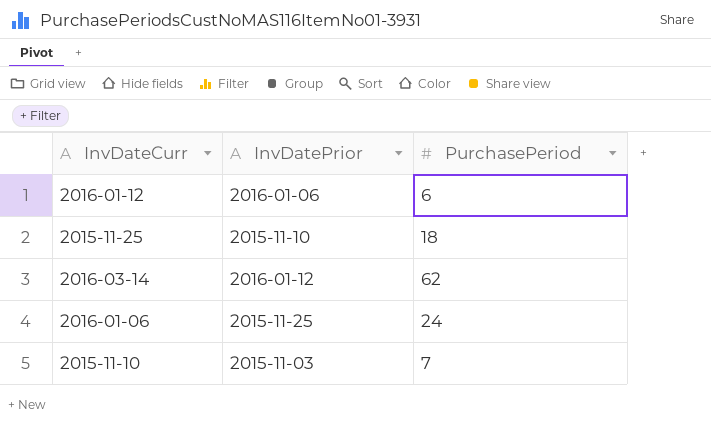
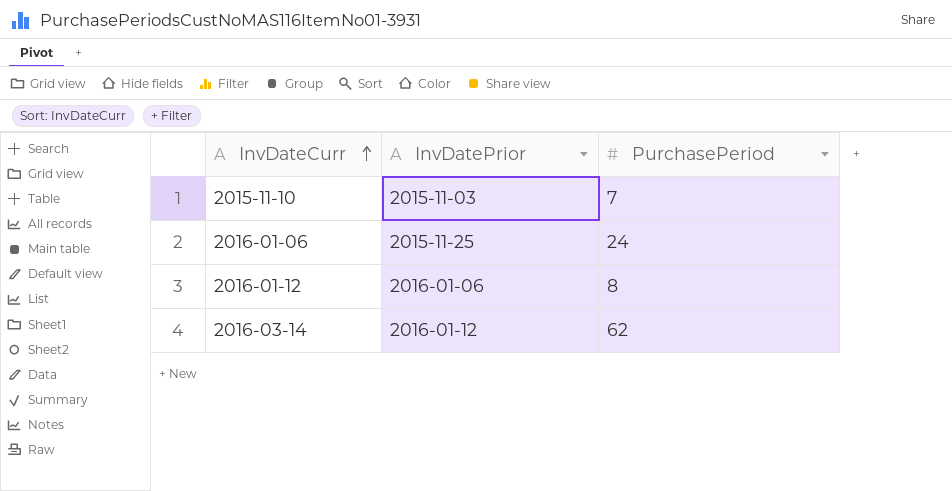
row order: none -> InvDateCurr ascending
row 2015-11-25: 2015-11-10 | 18 -> none
2016-01-12 | PurchasePeriod: 6 -> 8

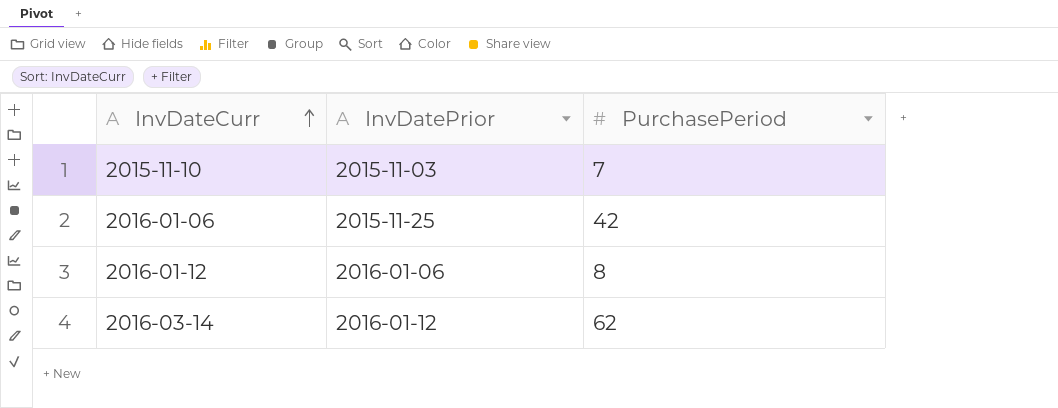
2016-01-06 | PurchasePeriod: 24 -> 42

